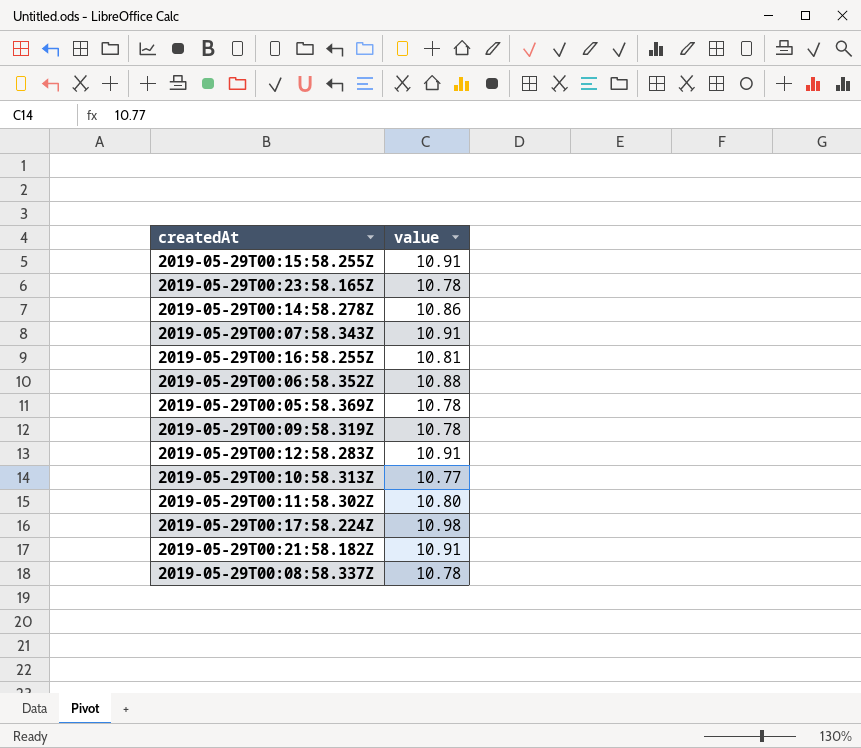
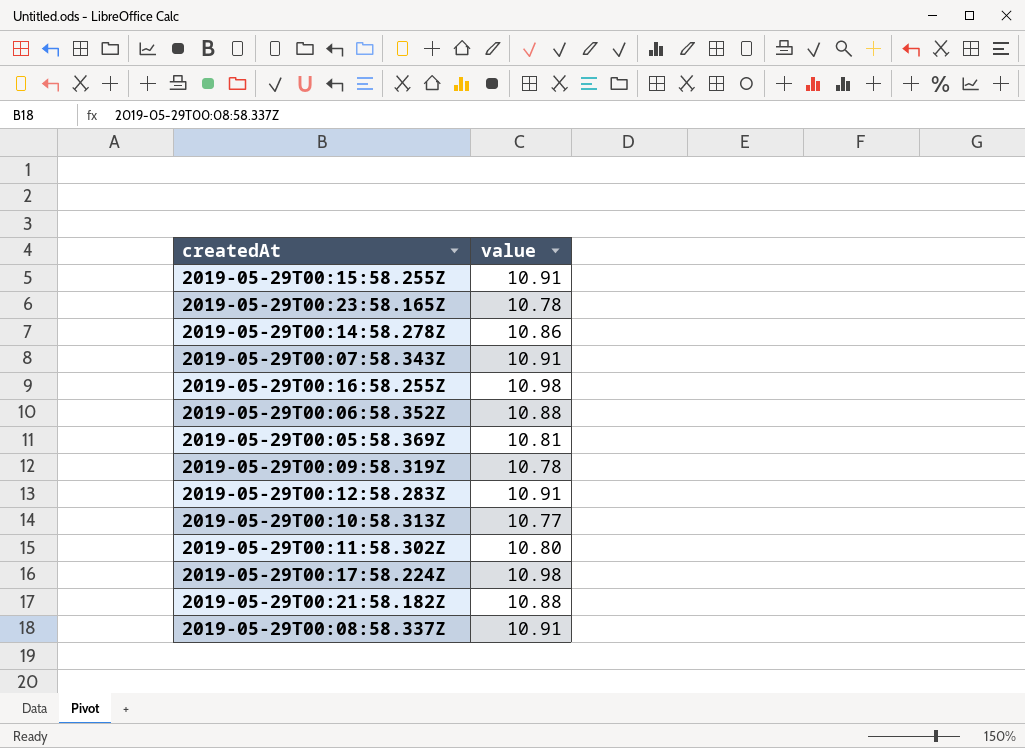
2019-05-29T00:16:58.255Z | value: 10.81 -> 10.98
2019-05-29T00:05:58.369Z | value: 10.78 -> 10.81
2019-05-29T00:21:58.182Z | value: 10.91 -> 10.88
2019-05-29T00:08:58.337Z | value: 10.78 -> 10.91

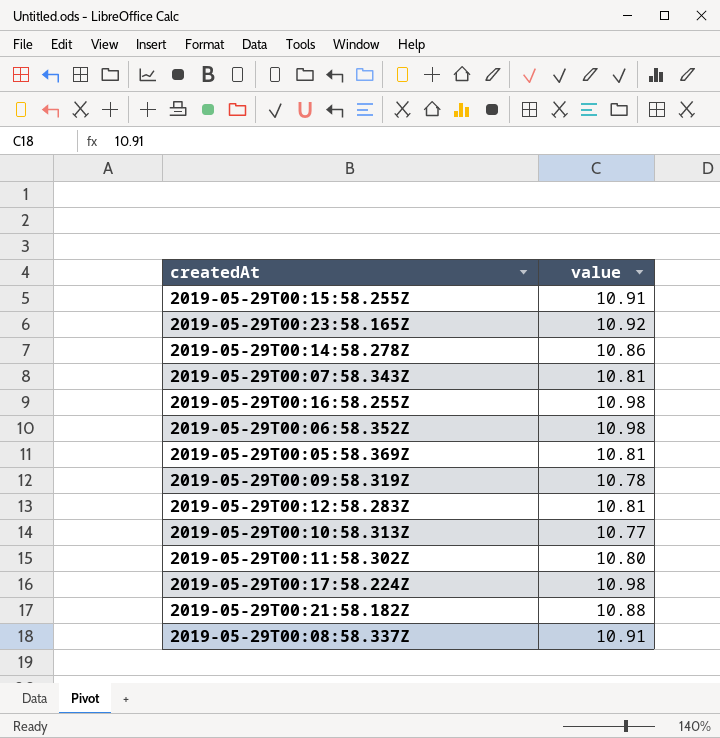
2019-05-29T00:23:58.165Z | value: 10.78 -> 10.92
2019-05-29T00:07:58.343Z | value: 10.91 -> 10.81
2019-05-29T00:06:58.352Z | value: 10.88 -> 10.98
2019-05-29T00:12:58.283Z | value: 10.91 -> 10.81

